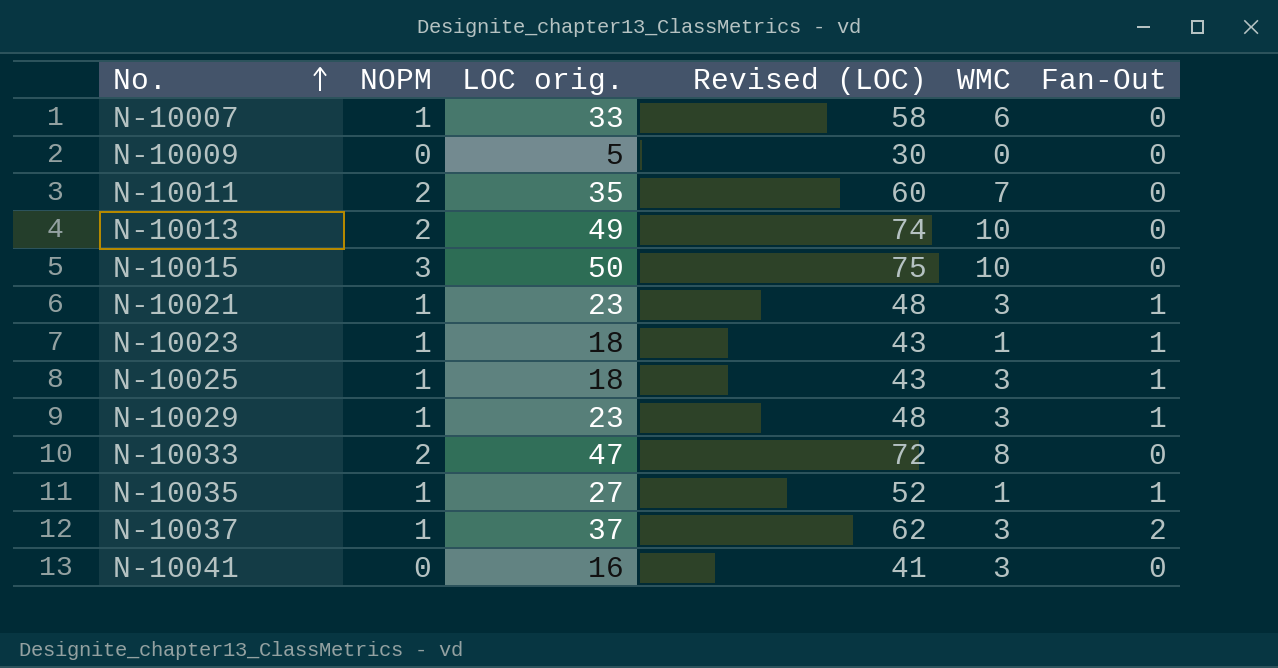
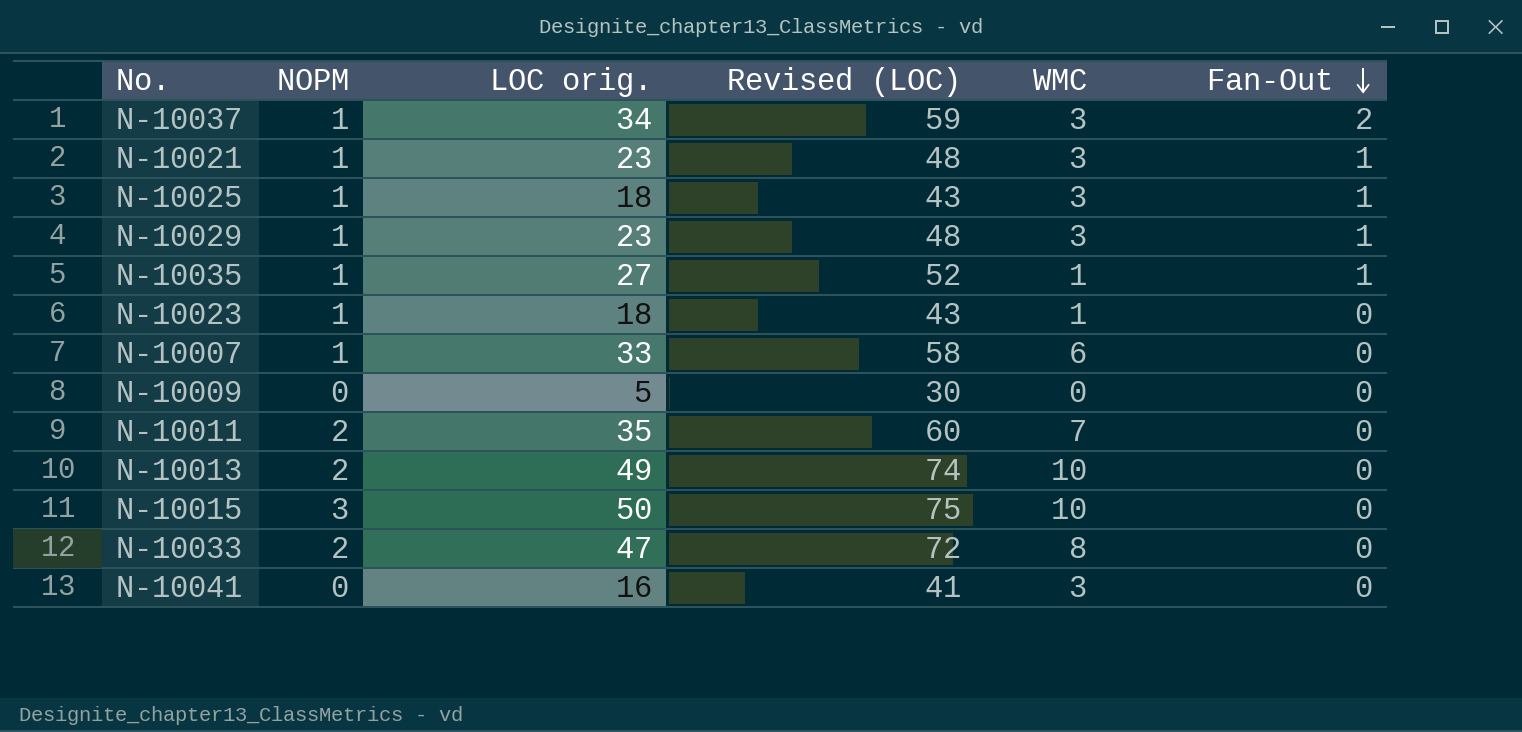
row order: No. ascending -> Fan-Out descending
N-10037 | LOC orig.: 37 -> 34
N-10037 | Revised (LOC): 62 -> 59
N-10023 | Fan-Out: 1 -> 0

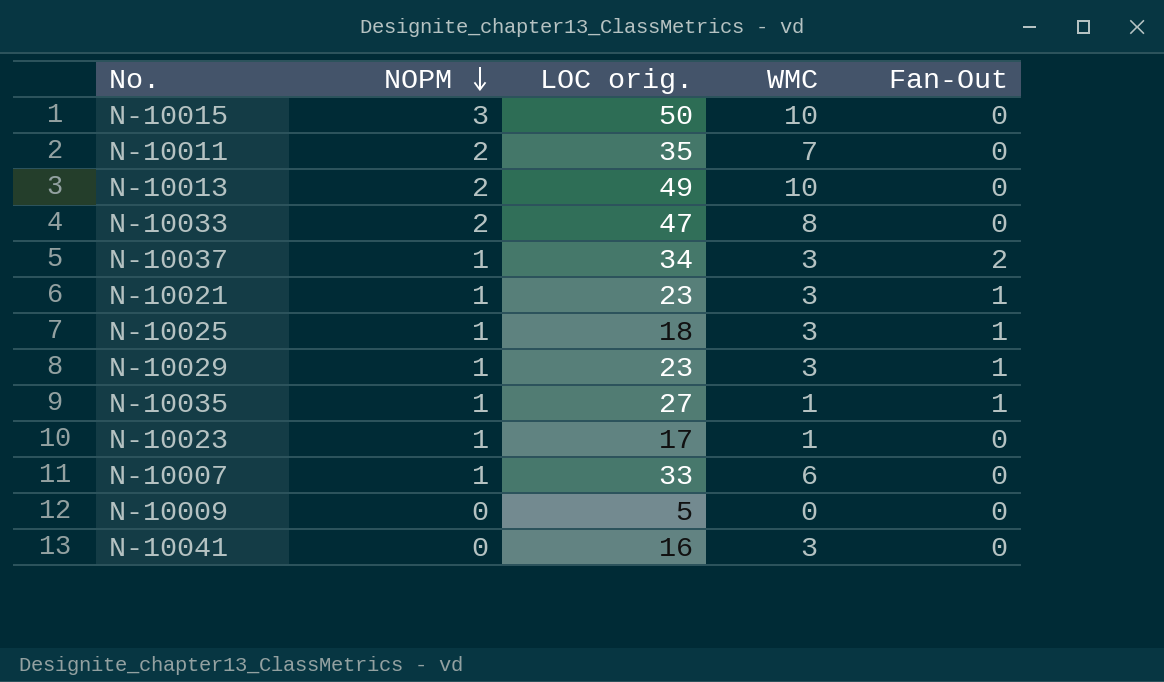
row order: Fan-Out descending -> NOPM descending
column Revised (LOC) | formula: [LOC orig.] + 25 -> none
N-10023 | LOC orig.: 18 -> 17

